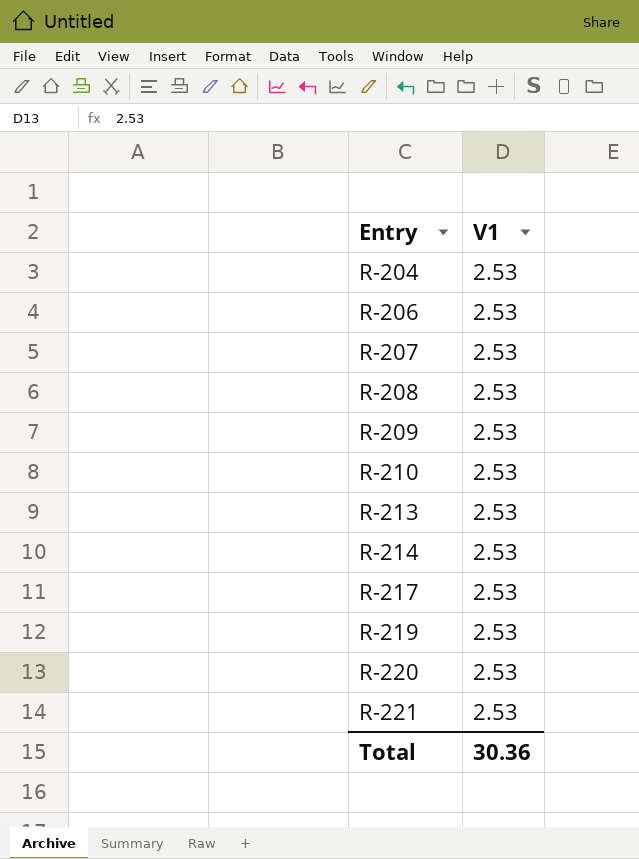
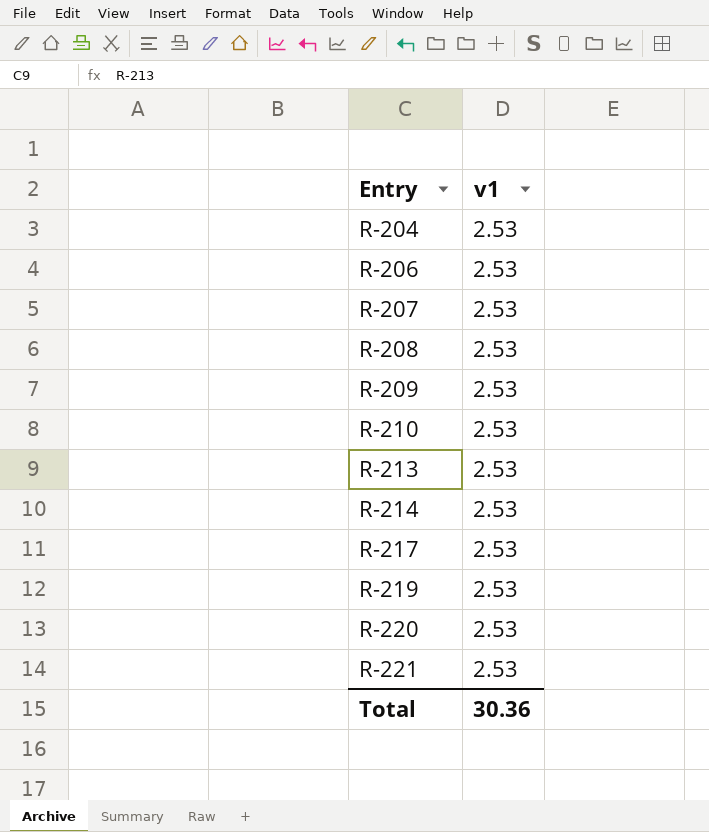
column name: V1 -> v1

